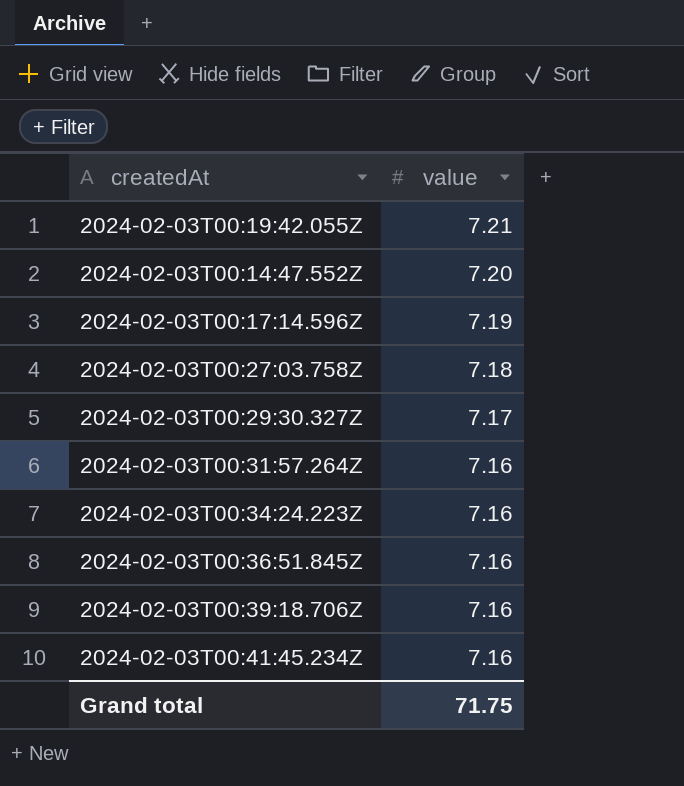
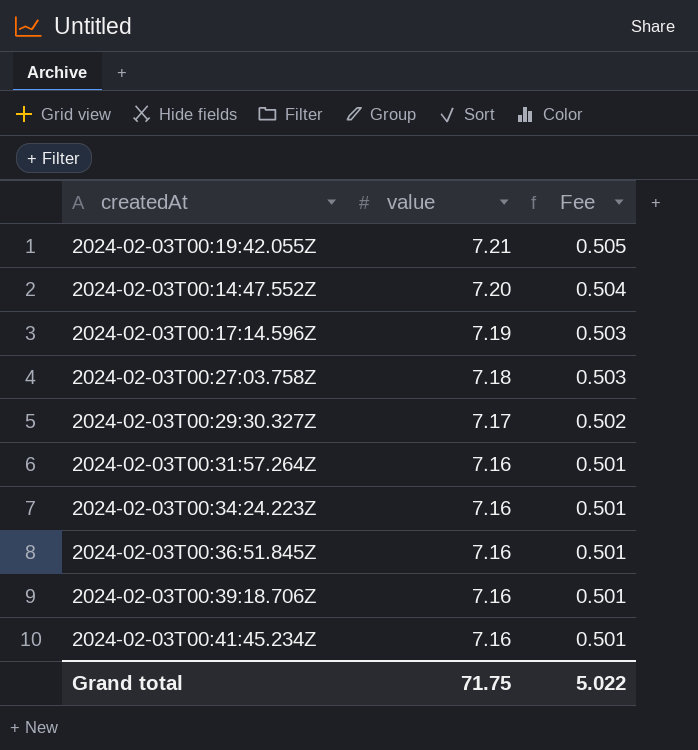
column Fee | formula: none -> [value] * 0.07

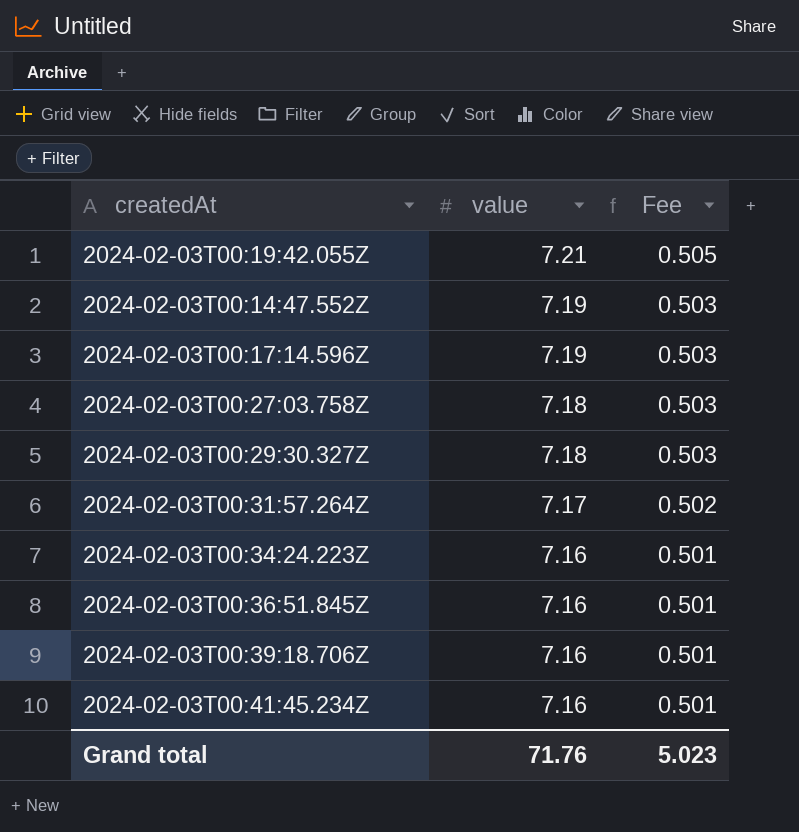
2024-02-03T00:14:47.552Z | value: 7.20 -> 7.19
2024-02-03T00:14:47.552Z | Fee: 0.504 -> 0.503
2024-02-03T00:29:30.327Z | value: 7.17 -> 7.18
2024-02-03T00:29:30.327Z | Fee: 0.502 -> 0.503
2024-02-03T00:31:57.264Z | value: 7.16 -> 7.17
2024-02-03T00:31:57.264Z | Fee: 0.501 -> 0.502
Grand total | value: 71.75 -> 71.76
Grand total | Fee: 5.022 -> 5.023

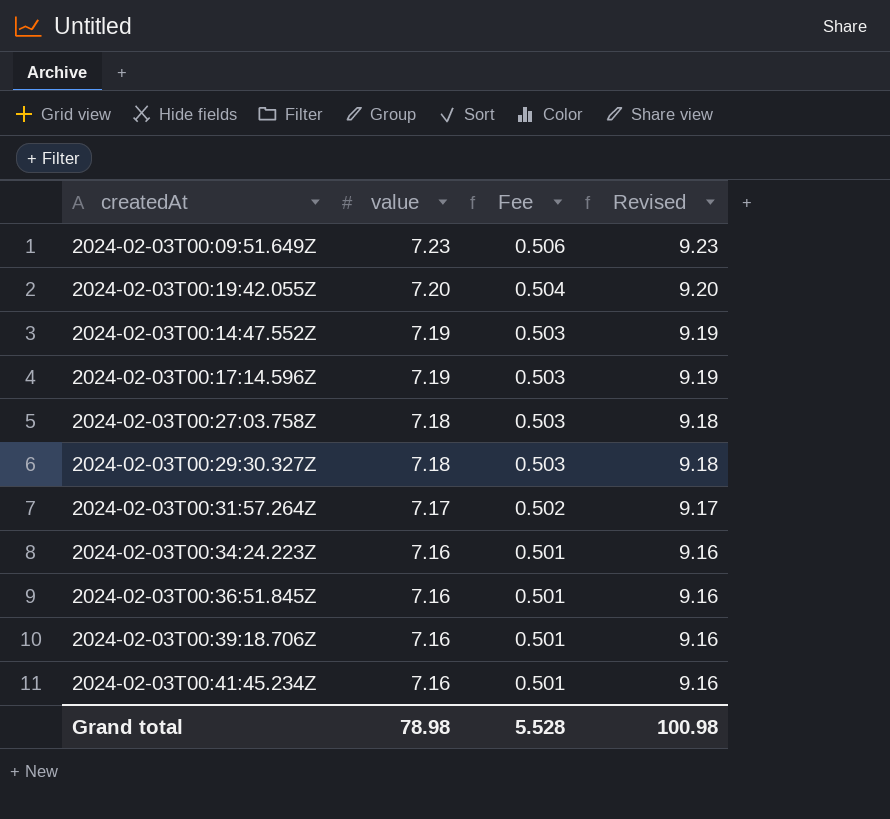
column Revised | formula: none -> [value] + 2
row 2024-02-03T00:09:51.649Z: none -> 7.23 | 0.506 | 9.23
2024-02-03T00:19:42.055Z | value: 7.21 -> 7.20
2024-02-03T00:19:42.055Z | Fee: 0.505 -> 0.504
Grand total | value: 71.76 -> 78.98
Grand total | Fee: 5.023 -> 5.528

